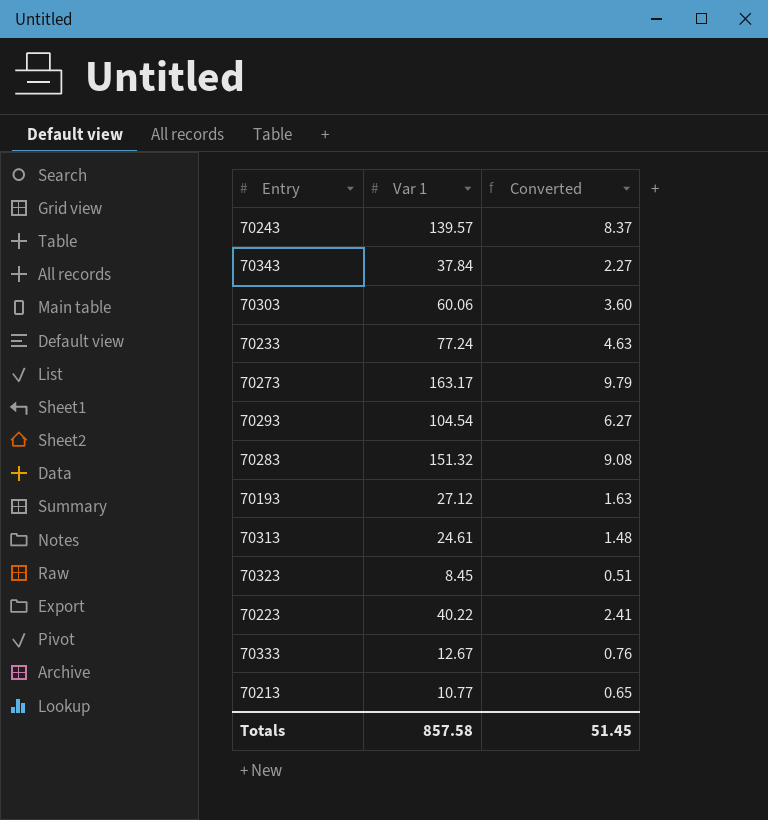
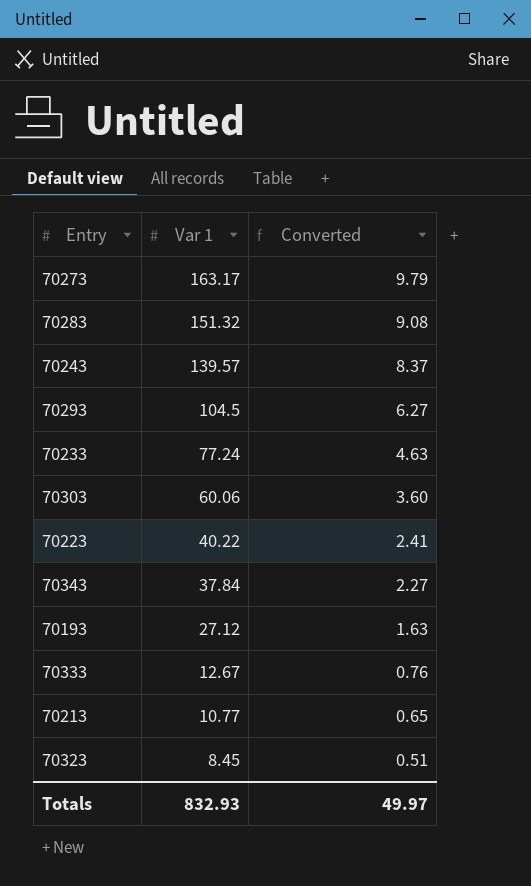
row order: none -> Var 1 descending
row 70313: 24.61 | 1.48 -> none
70293 | Var 1: 104.54 -> 104.5
Totals | Var 1: 857.58 -> 832.93
Totals | Converted: 51.45 -> 49.97

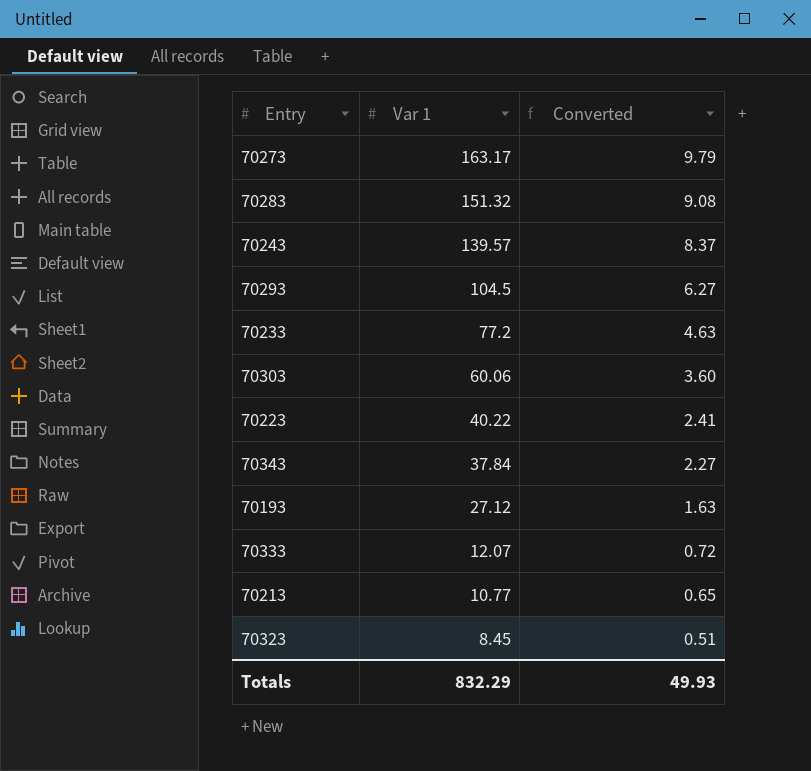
70233 | Var 1: 77.24 -> 77.2
70333 | Var 1: 12.67 -> 12.07
70333 | Converted: 0.76 -> 0.72
Totals | Var 1: 832.93 -> 832.29
Totals | Converted: 49.97 -> 49.93

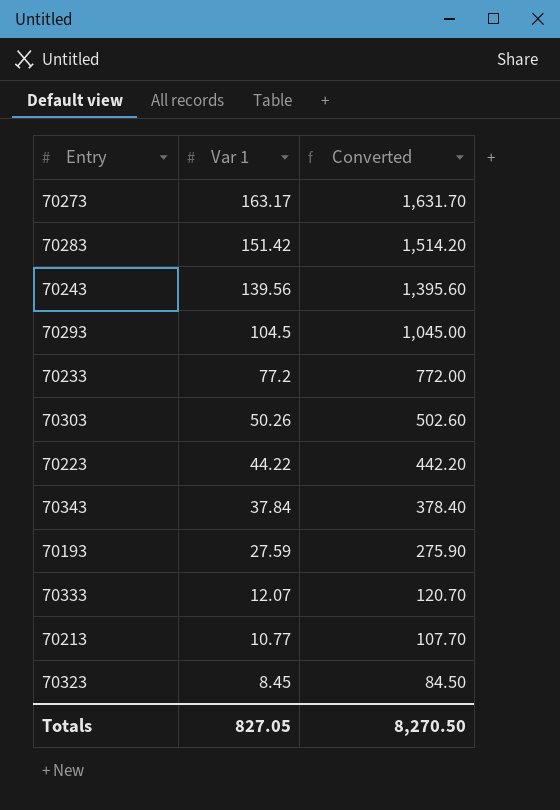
column Converted | formula: [Var 1] * 0.06 -> [Var 1] * 10
70283 | Var 1: 151.32 -> 151.42
70243 | Var 1: 139.57 -> 139.56
70303 | Var 1: 60.06 -> 50.26
70223 | Var 1: 40.22 -> 44.22
70193 | Var 1: 27.12 -> 27.59
Totals | Var 1: 832.29 -> 827.05
Totals | Converted: 49.93 -> 8,270.50

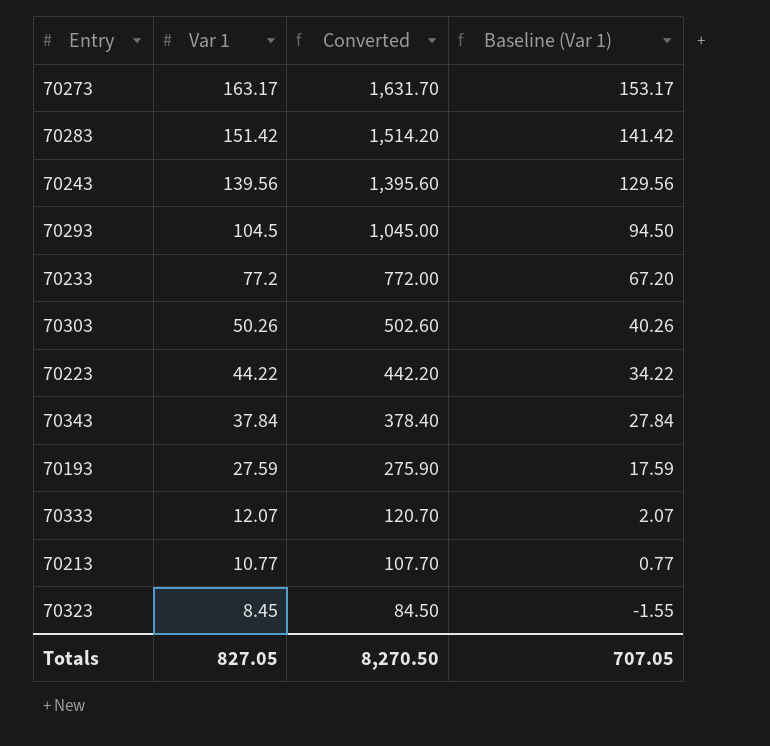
column Baseline (Var 1) | formula: none -> [Var 1] - 10

